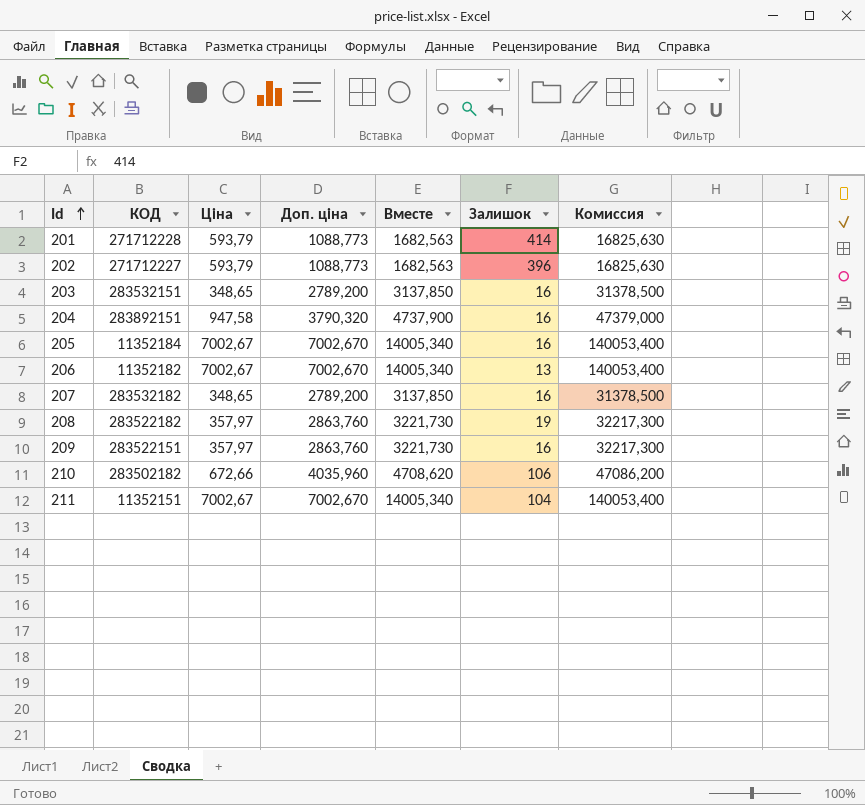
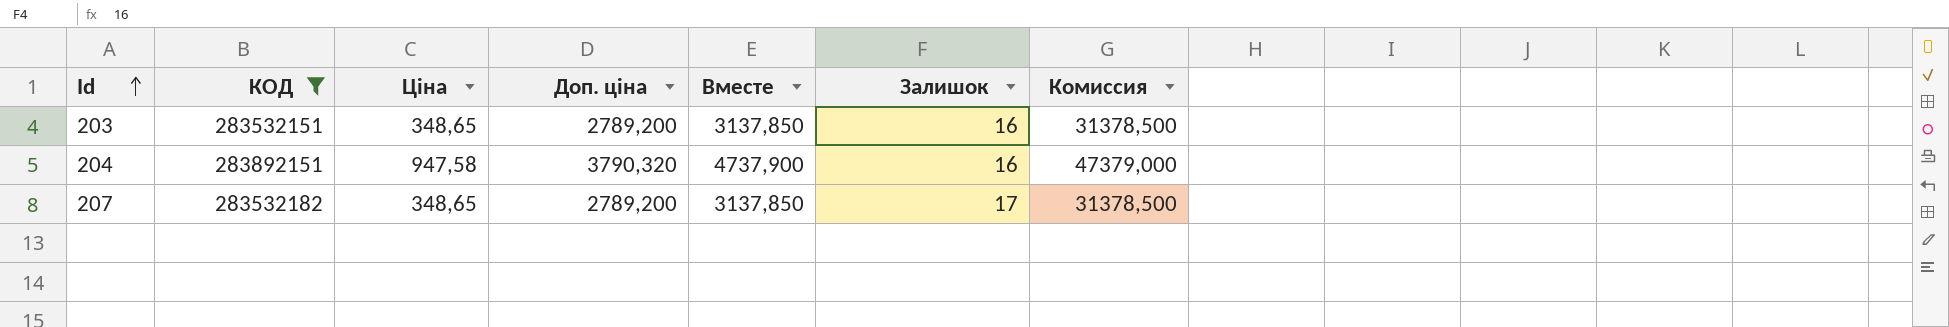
filter: none -> КОД >= 283532151
207 | Залишок: 16 -> 17

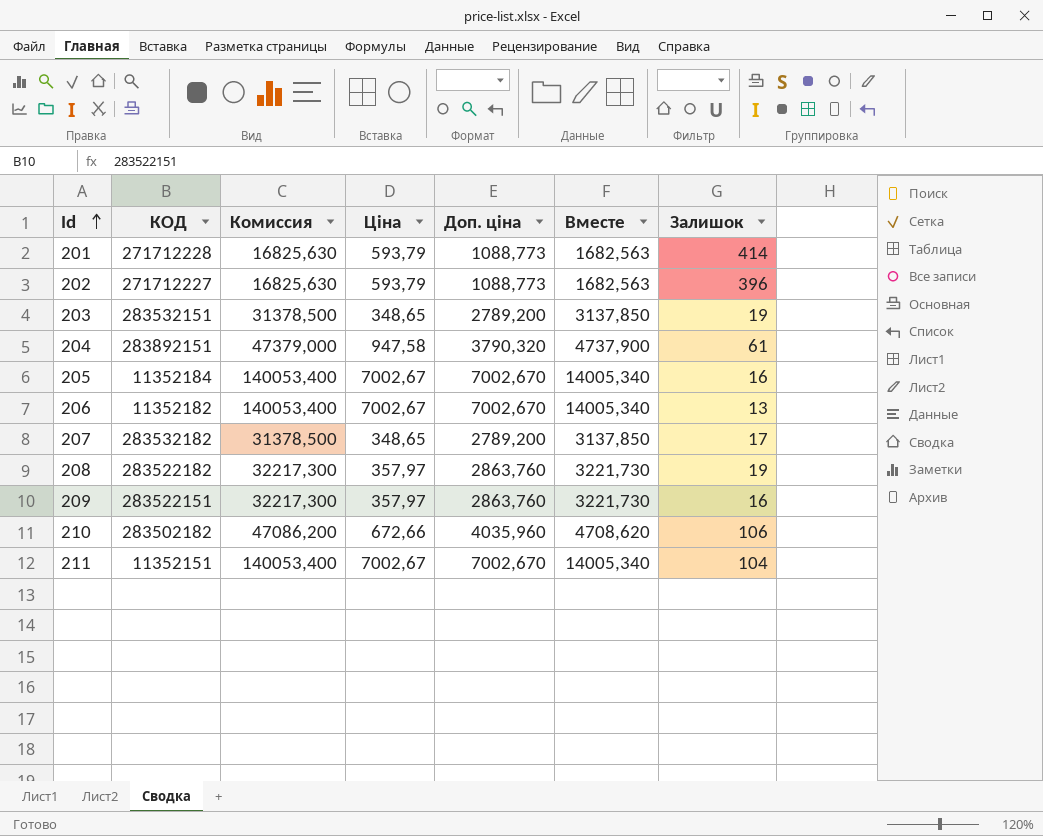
filter: КОД >= 283532151 -> none
column Комиссия | position: 7 -> 3
203 | Залишок: 16 -> 19
204 | Залишок: 16 -> 61

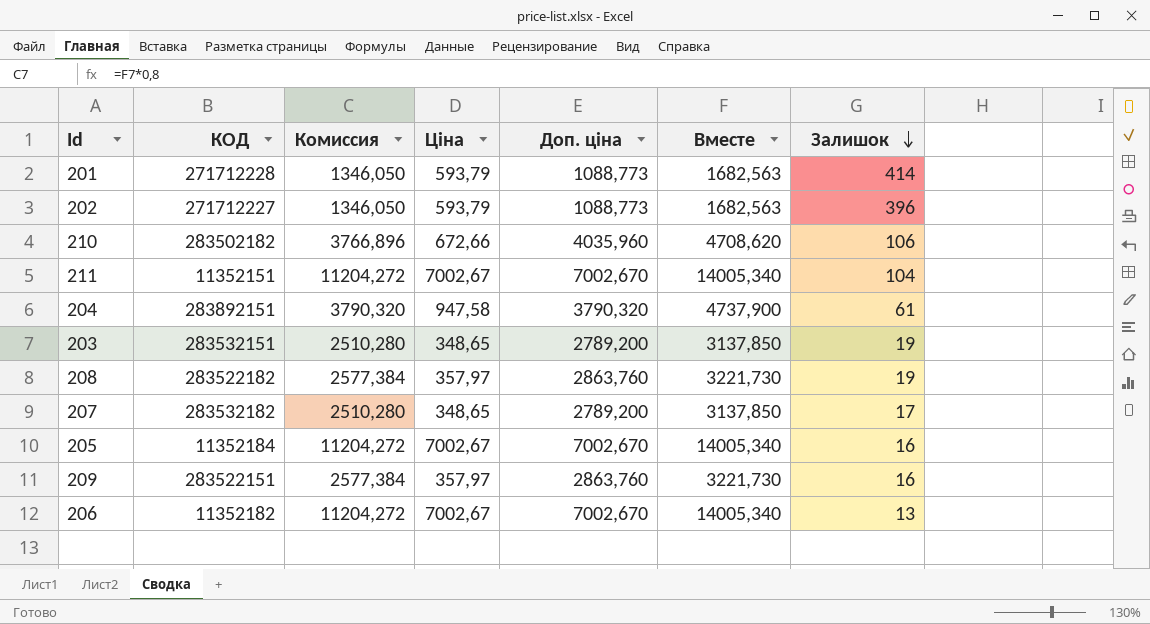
row order: Id ascending -> Залишок descending
column Комиссия | formula: [Вместе] * 10 -> [Вместе] * 0,8

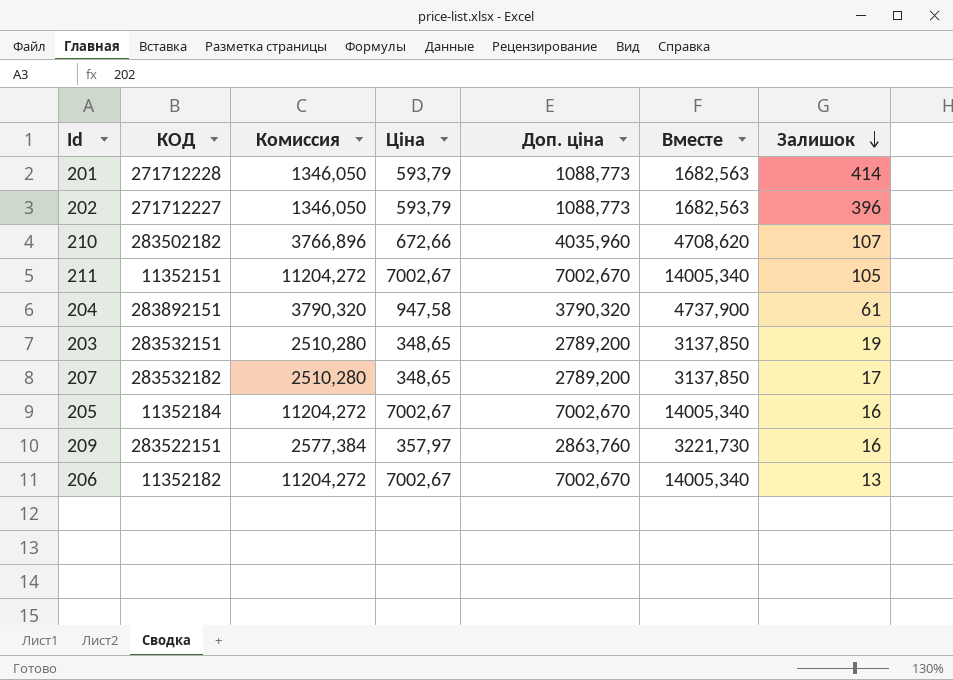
row 208: 283522182 | 2577,384 | 357,97 | 2863,760 | 3221,730 | 19 -> none
210 | Залишок: 106 -> 107
211 | Залишок: 104 -> 105

